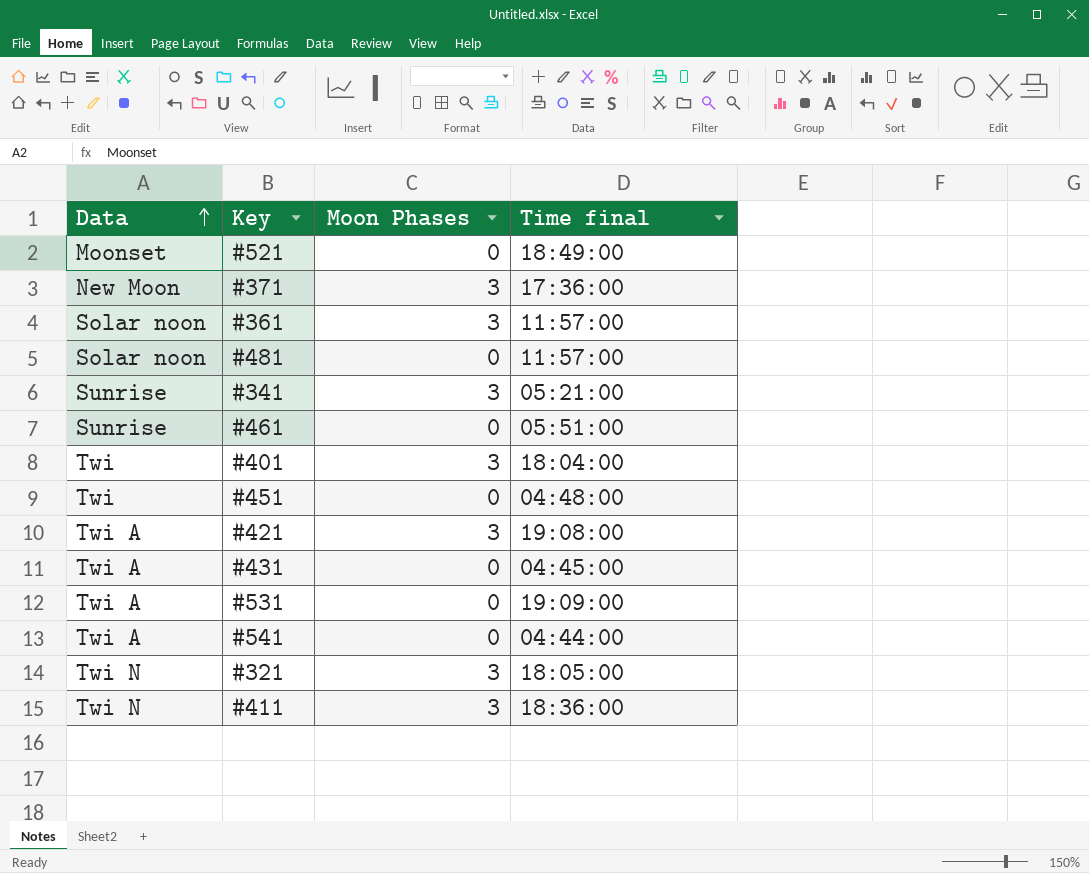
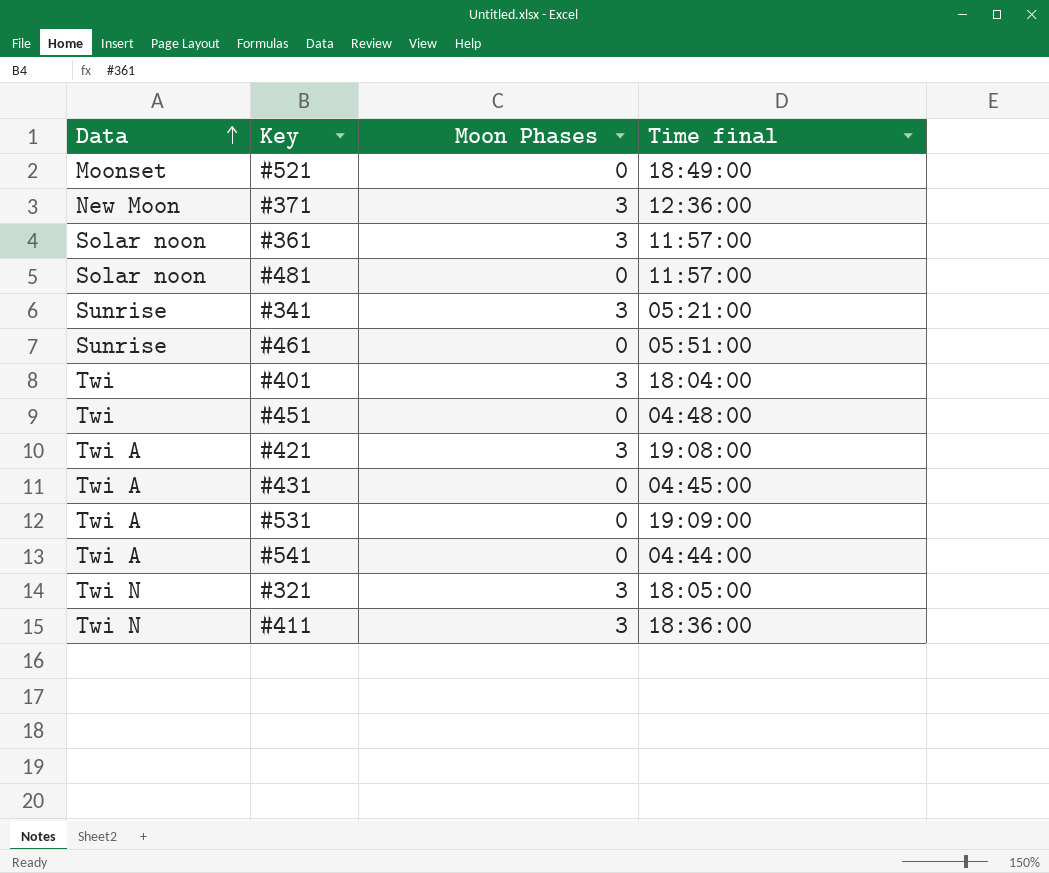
#371 | Time final: 17:36:00 -> 12:36:00

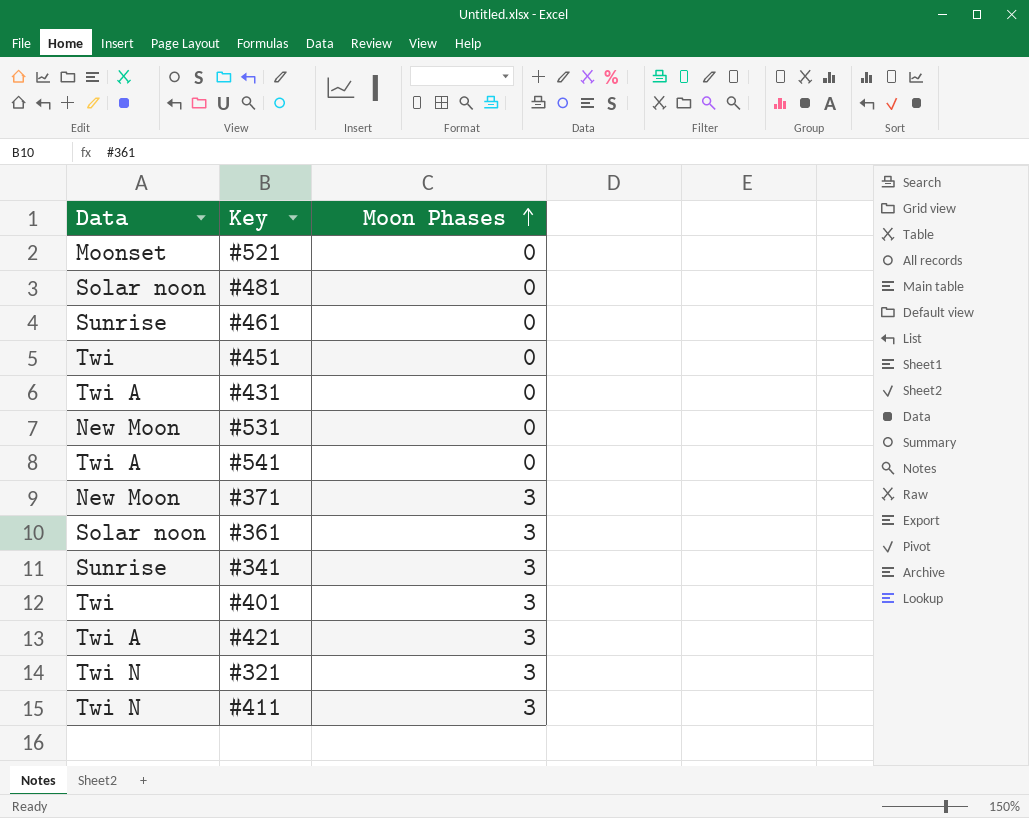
row order: Data ascending -> Moon Phases ascending
column Time final | position: 4 -> none
#531 | Data: Twi A -> New Moon

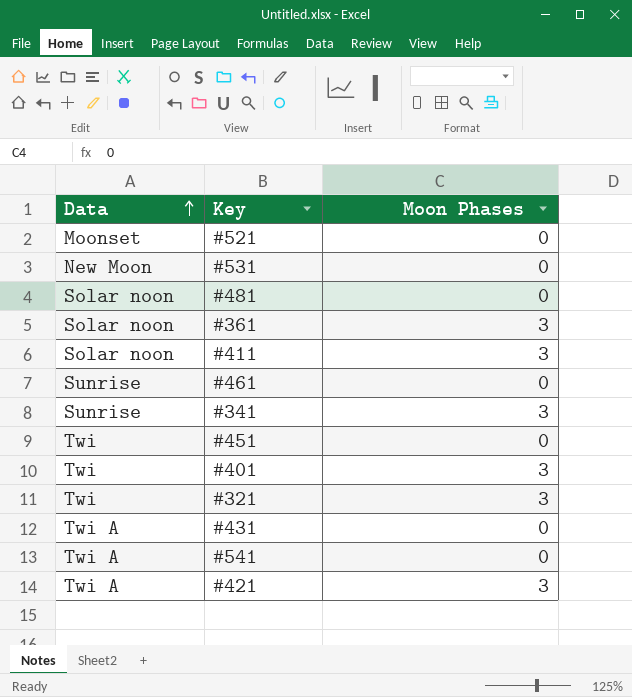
row order: Moon Phases ascending -> Data ascending
row #371: New Moon | 3 -> none
#411 | Data: Twi N -> Solar noon
#321 | Data: Twi N -> Twi

